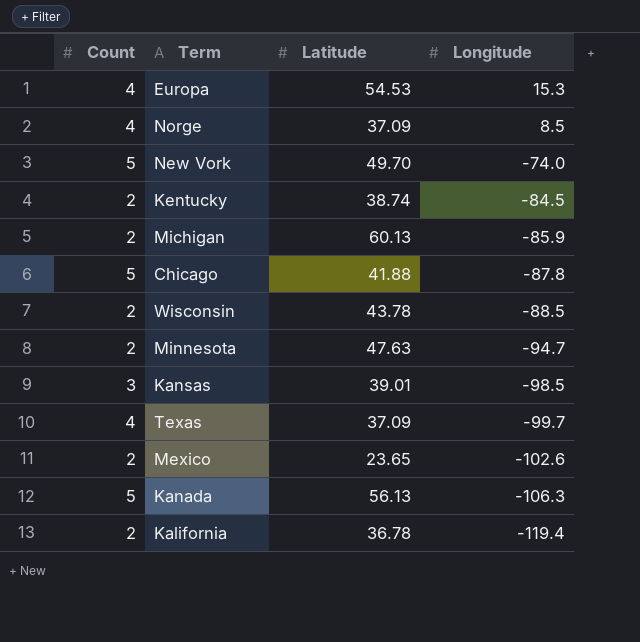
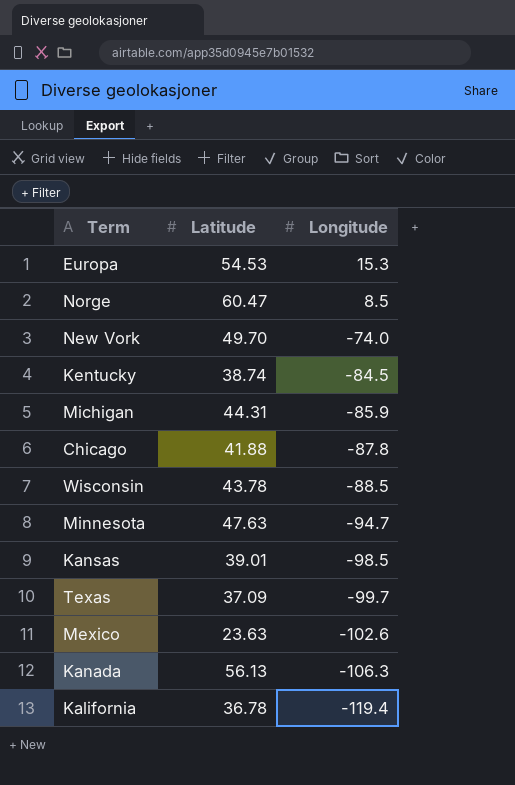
column Count | position: 1 -> none
Norge | Latitude: 37.09 -> 60.47
Michigan | Latitude: 60.13 -> 44.31
Mexico | Latitude: 23.65 -> 23.63

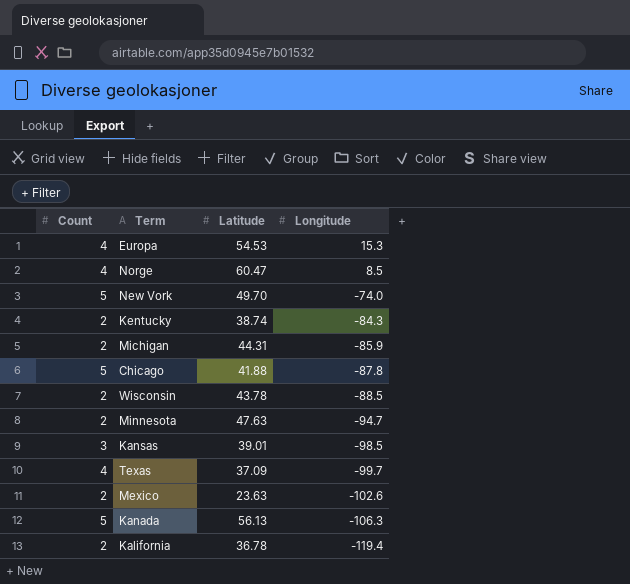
column Count | position: none -> 1
Kentucky | Longitude: -84.5 -> -84.3

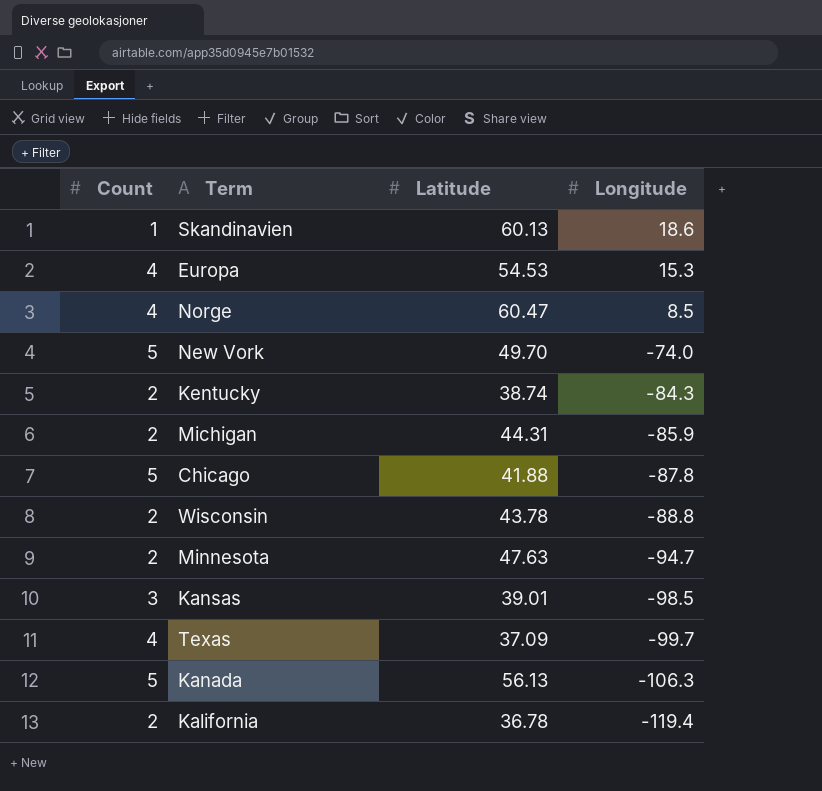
row Mexico: 2 | 23.63 | -102.6 -> none
row Skandinavien: none -> 1 | 60.13 | 18.6
Wisconsin | Longitude: -88.5 -> -88.8

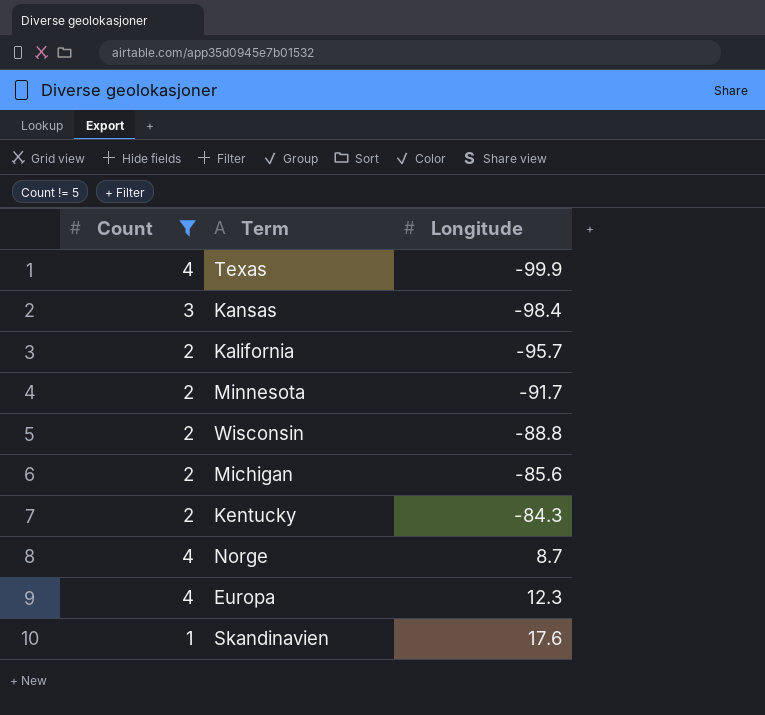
filter: none -> Count != 5
row order: Longitude descending -> Longitude ascending
column Latitude | position: 3 -> none
Texas | Longitude: -99.7 -> -99.9
Kansas | Longitude: -98.5 -> -98.4
Kalifornia | Longitude: -119.4 -> -95.7
Minnesota | Longitude: -94.7 -> -91.7
Michigan | Longitude: -85.9 -> -85.6
Norge | Longitude: 8.5 -> 8.7
Europa | Longitude: 15.3 -> 12.3
Skandinavien | Longitude: 18.6 -> 17.6

